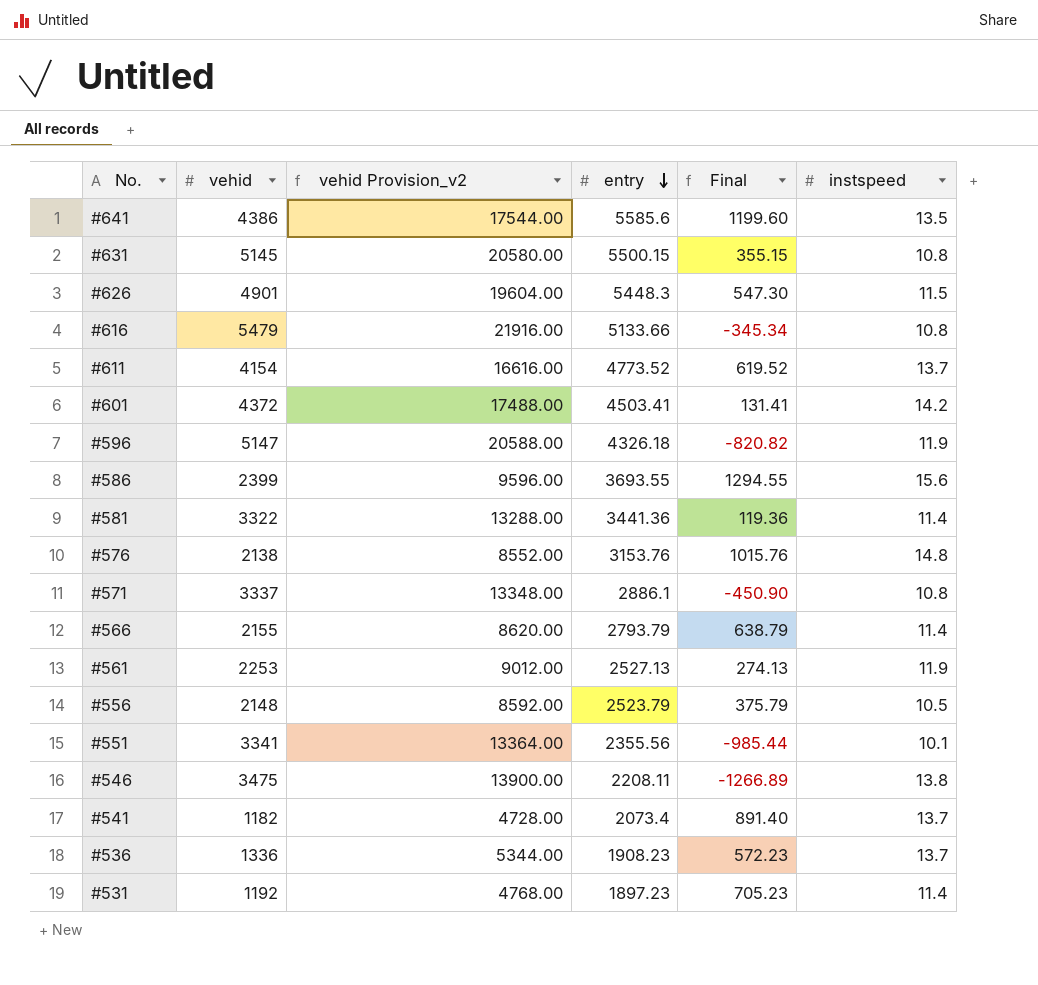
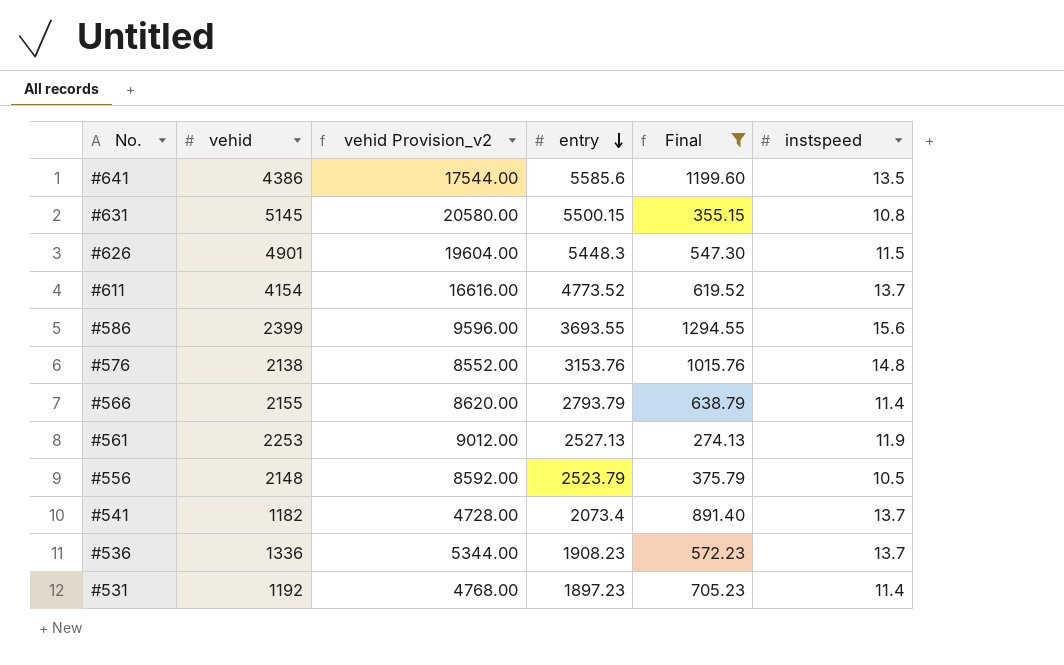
filter: none -> Final >= 274.13

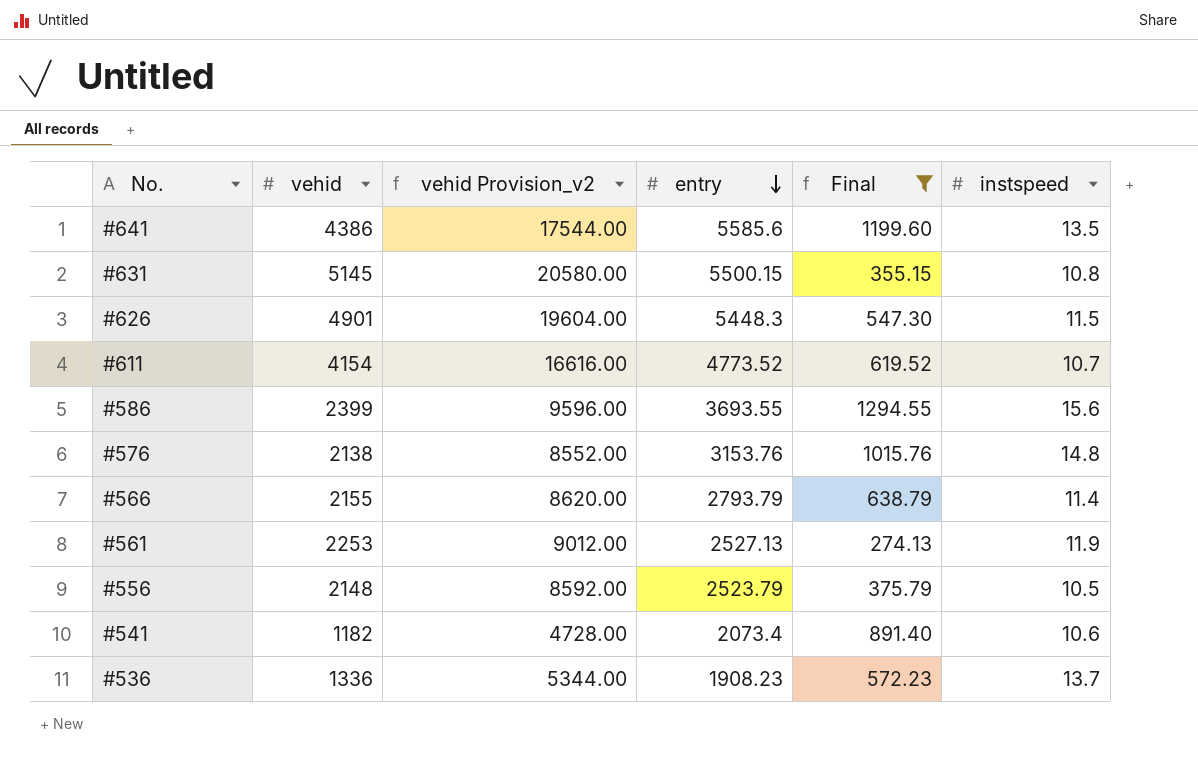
row #531: 1192 | 4768.00 | 1897.23 | 705.23 | 11.4 -> none
#611 | instspeed: 13.7 -> 10.7
#541 | instspeed: 13.7 -> 10.6

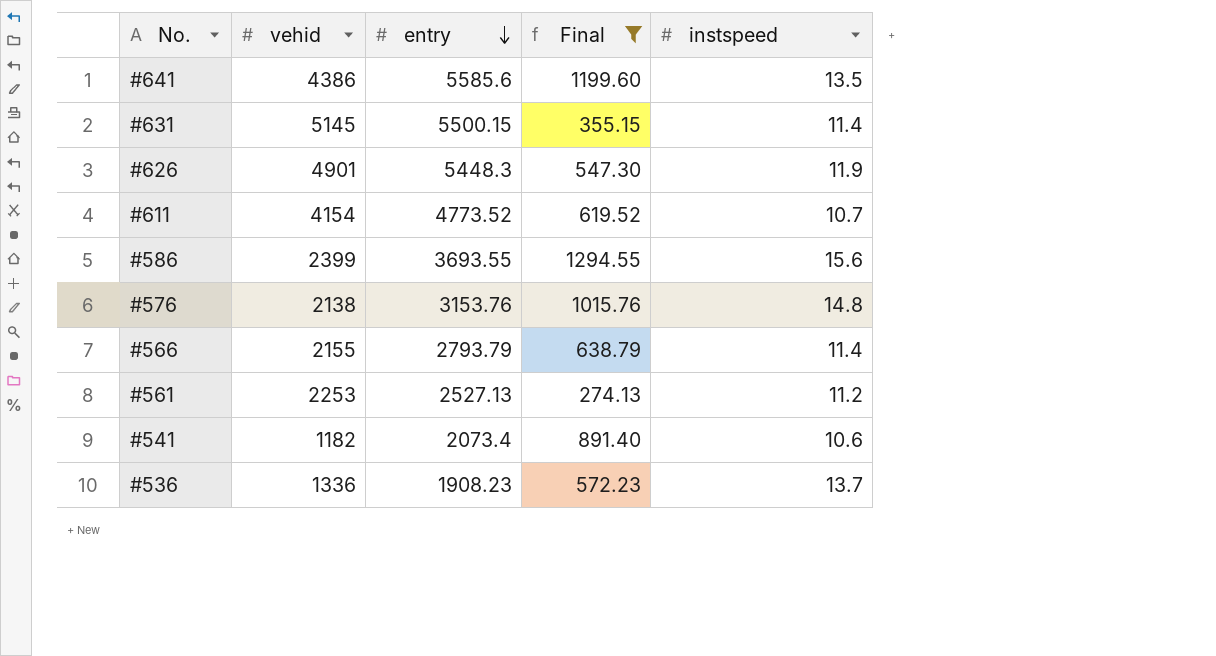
column vehid Provision_v2 | formula: [vehid] * 4 -> none
row #556: 2148 | 8592.00 | 2523.79 | 375.79 | 10.5 -> none
#631 | instspeed: 10.8 -> 11.4
#626 | instspeed: 11.5 -> 11.9
#561 | instspeed: 11.9 -> 11.2

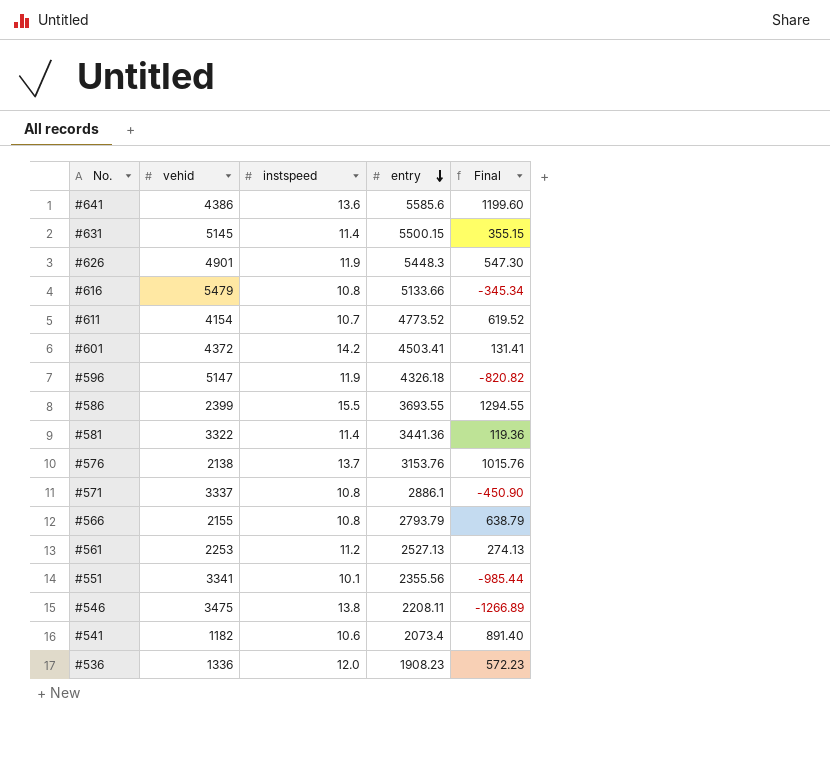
filter: Final >= 274.13 -> none
column instspeed | position: 5 -> 3
#641 | instspeed: 13.5 -> 13.6
#586 | instspeed: 15.6 -> 15.5
#576 | instspeed: 14.8 -> 13.7
#566 | instspeed: 11.4 -> 10.8
#536 | instspeed: 13.7 -> 12.0

